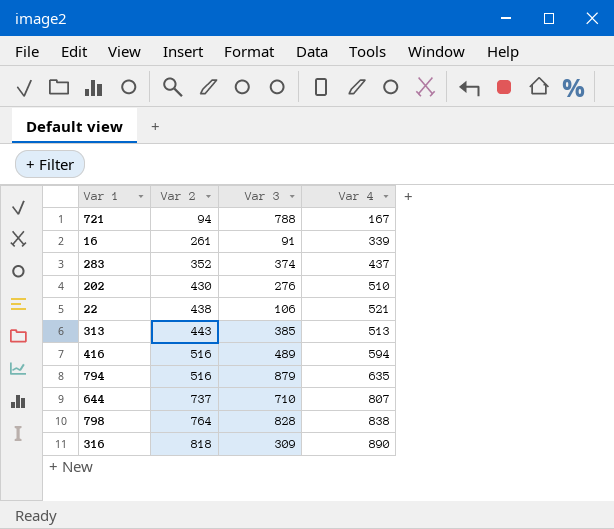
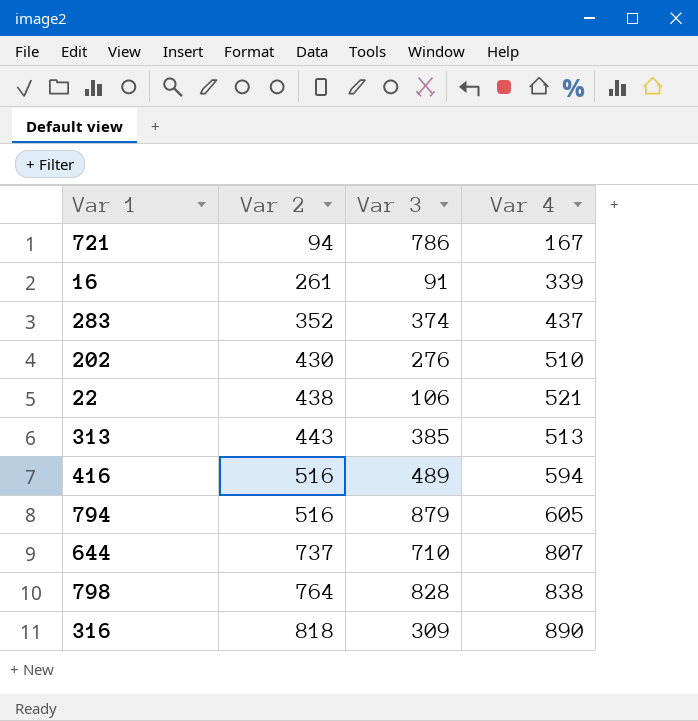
721 | Var 3: 788 -> 786
794 | Var 4: 635 -> 605

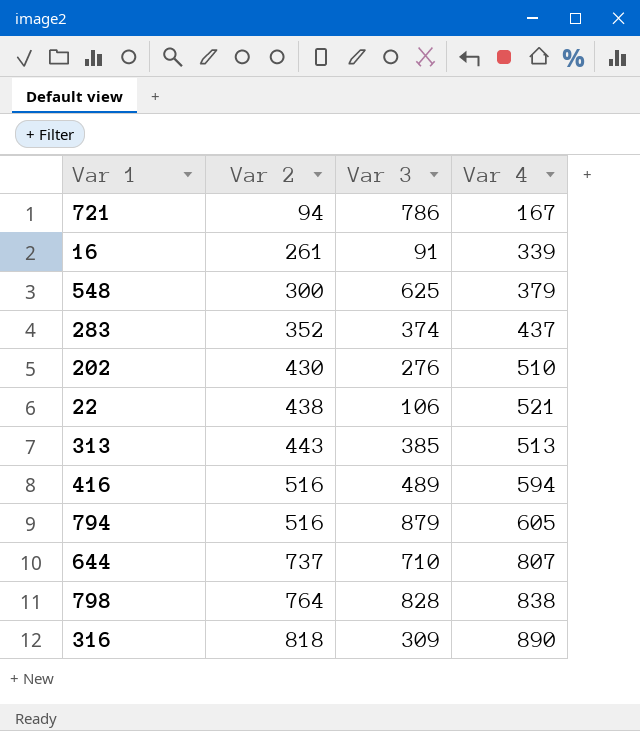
row 548: none -> 300 | 625 | 379

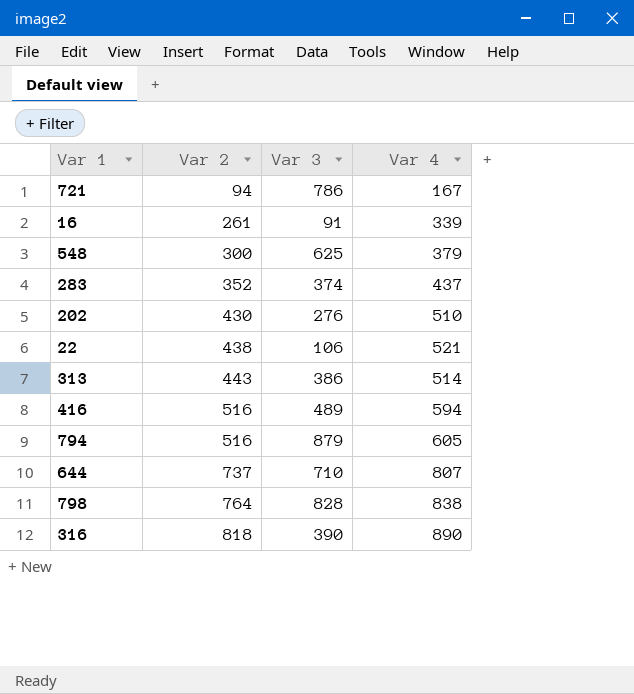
313 | Var 3: 385 -> 386
313 | Var 4: 513 -> 514
316 | Var 3: 309 -> 390

